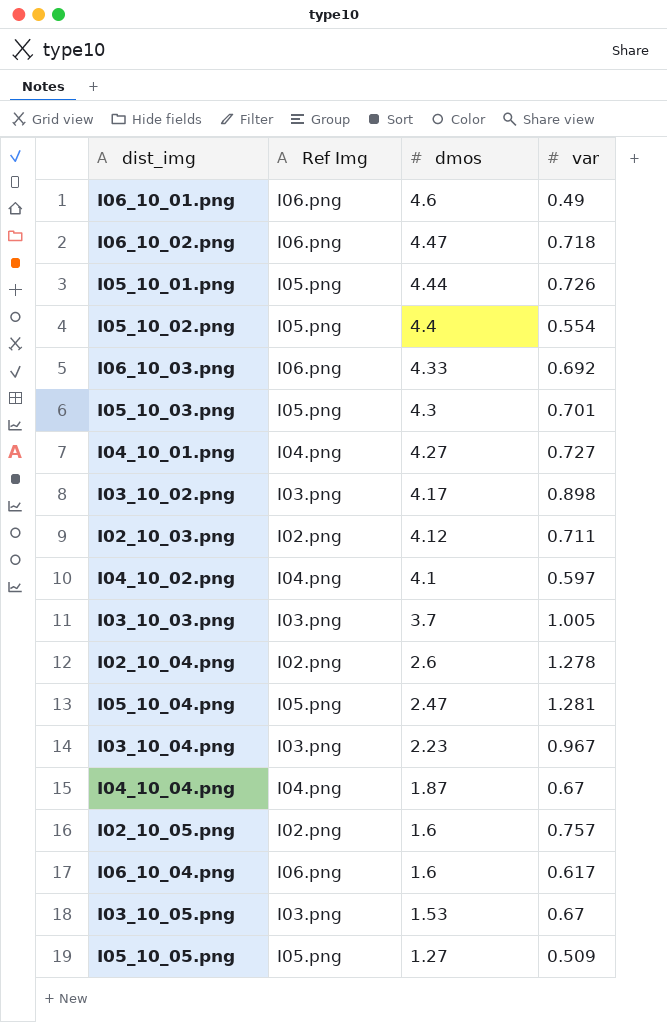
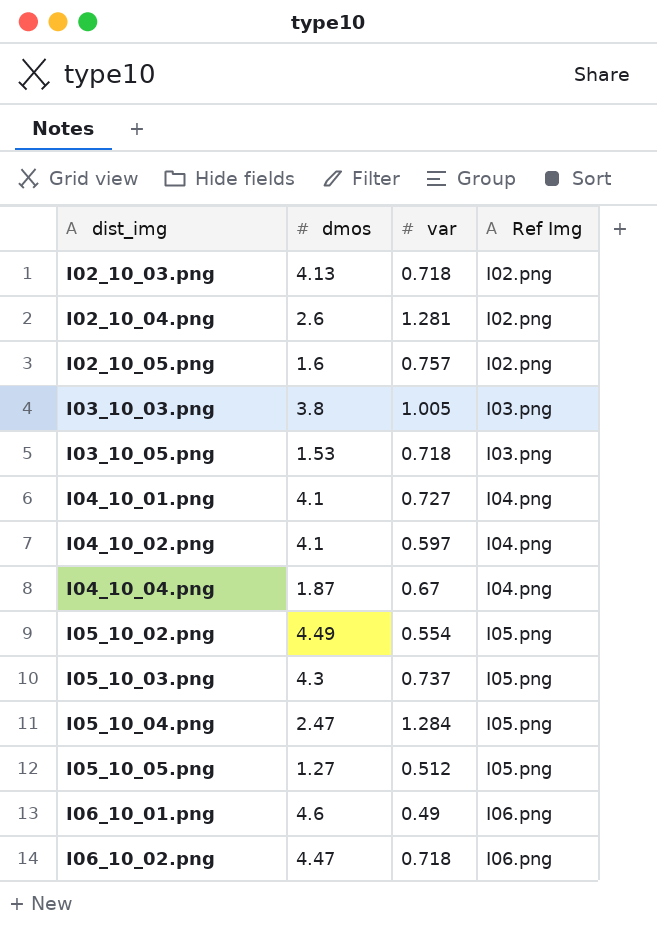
row order: dmos descending -> dist_img ascending
column Ref Img | position: 2 -> 4
row I05_10_01.png: I05.png | 4.44 | 0.726 -> none
row I06_10_03.png: I06.png | 4.33 | 0.692 -> none
row I03_10_02.png: I03.png | 4.17 | 0.898 -> none
row I03_10_04.png: I03.png | 2.23 | 0.967 -> none
row I06_10_04.png: I06.png | 1.6 | 0.617 -> none
I02_10_03.png | dmos: 4.12 -> 4.13
I02_10_03.png | var: 0.711 -> 0.718
I02_10_04.png | var: 1.278 -> 1.281
I03_10_03.png | dmos: 3.7 -> 3.8
I03_10_05.png | var: 0.67 -> 0.718
I04_10_01.png | dmos: 4.27 -> 4.1
I05_10_02.png | dmos: 4.4 -> 4.49
I05_10_03.png | var: 0.701 -> 0.737
I05_10_04.png | var: 1.281 -> 1.284
I05_10_05.png | var: 0.509 -> 0.512

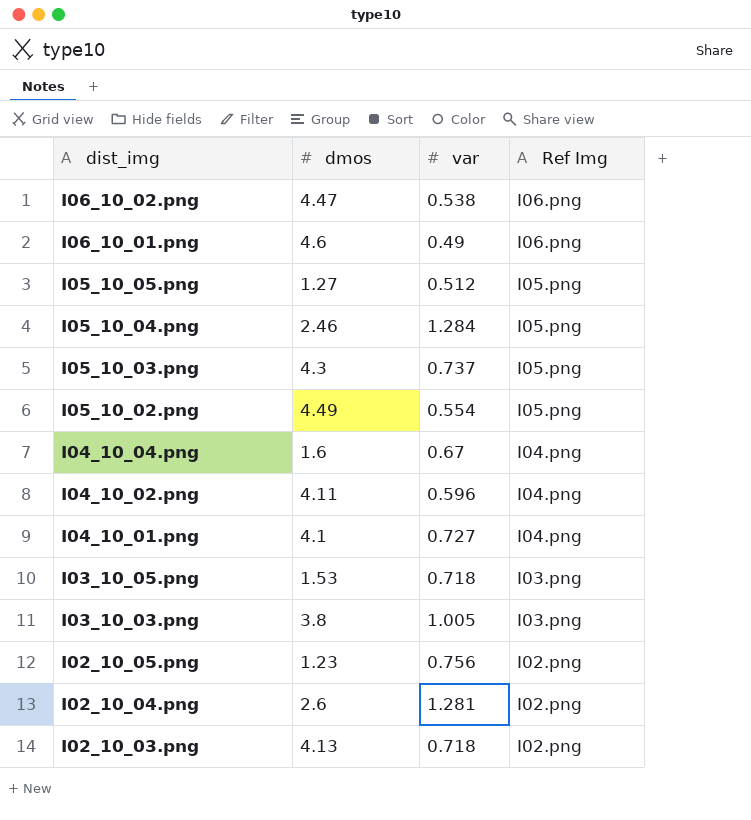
row order: dist_img ascending -> dist_img descending
I06_10_02.png | var: 0.718 -> 0.538
I05_10_04.png | dmos: 2.47 -> 2.46
I04_10_04.png | dmos: 1.87 -> 1.6
I04_10_02.png | dmos: 4.1 -> 4.11
I04_10_02.png | var: 0.597 -> 0.596
I02_10_05.png | dmos: 1.6 -> 1.23
I02_10_05.png | var: 0.757 -> 0.756

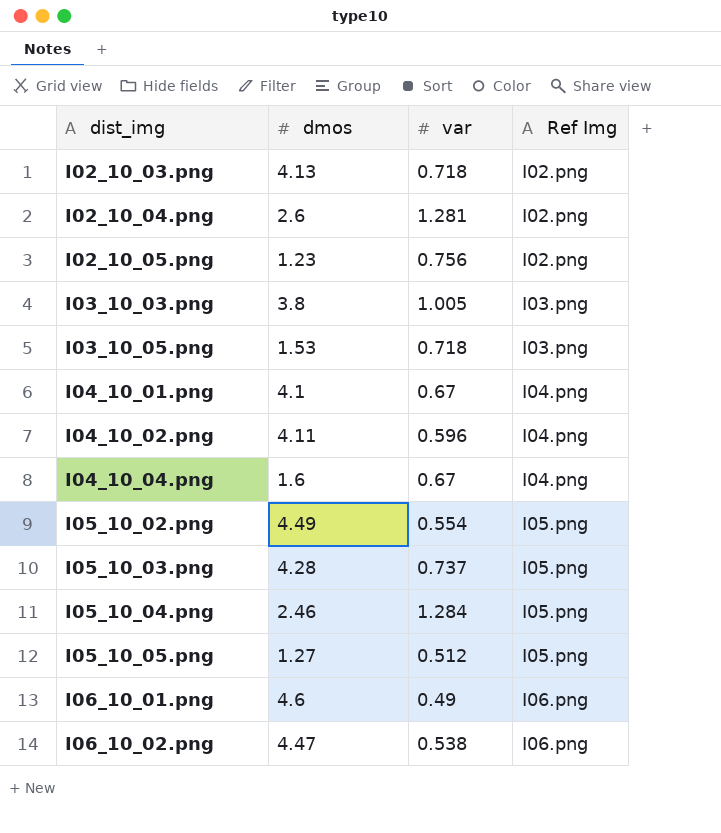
row order: dist_img descending -> dist_img ascending
I04_10_01.png | var: 0.727 -> 0.67
I05_10_03.png | dmos: 4.3 -> 4.28

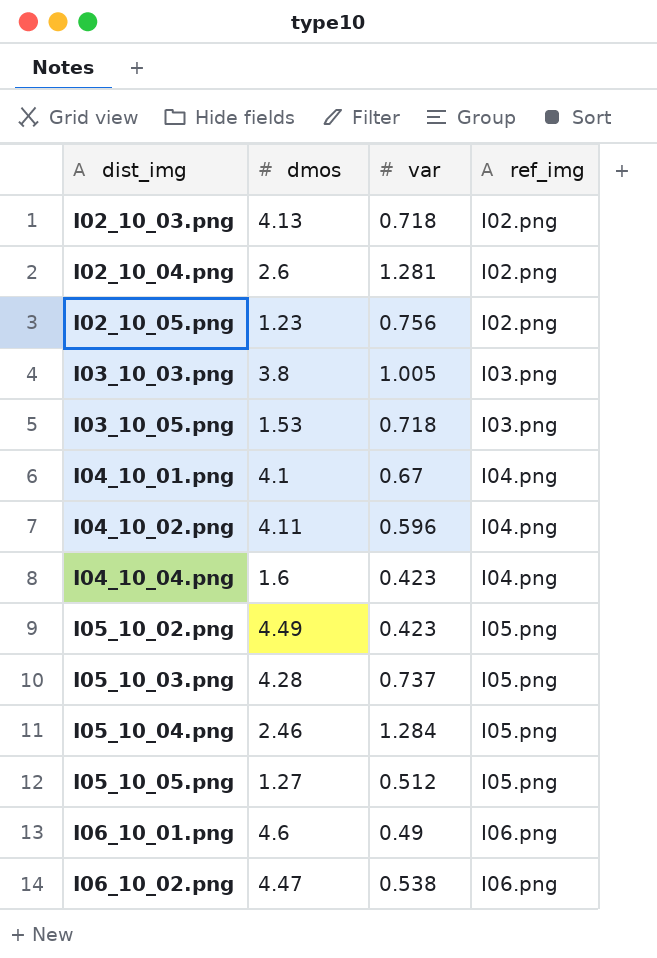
column name: Ref Img -> ref_img
I04_10_04.png | var: 0.67 -> 0.423
I05_10_02.png | var: 0.554 -> 0.423

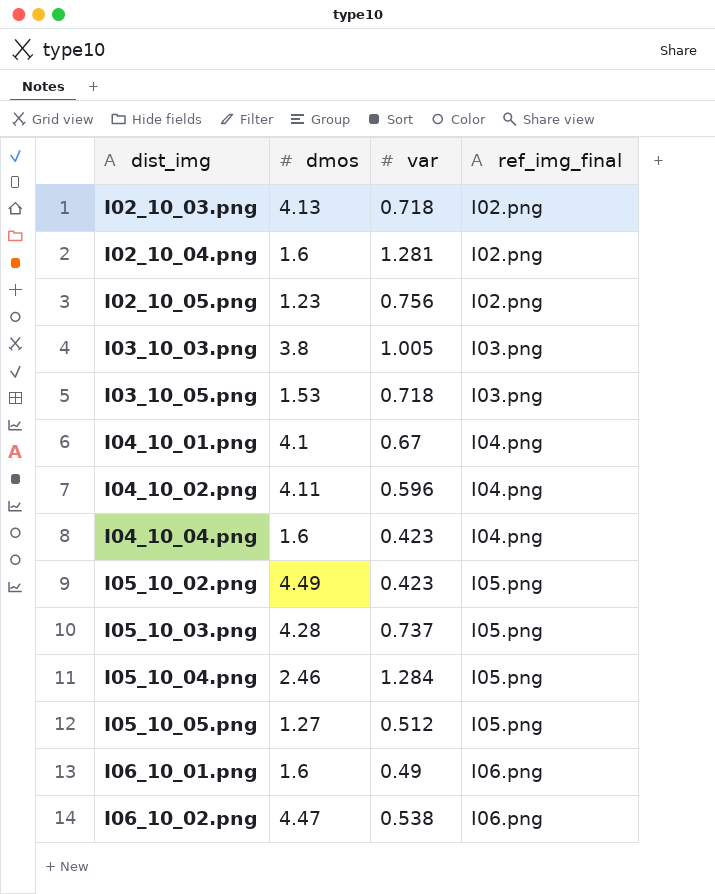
column name: ref_img -> ref_img_final
I02_10_04.png | dmos: 2.6 -> 1.6
I06_10_01.png | dmos: 4.6 -> 1.6

